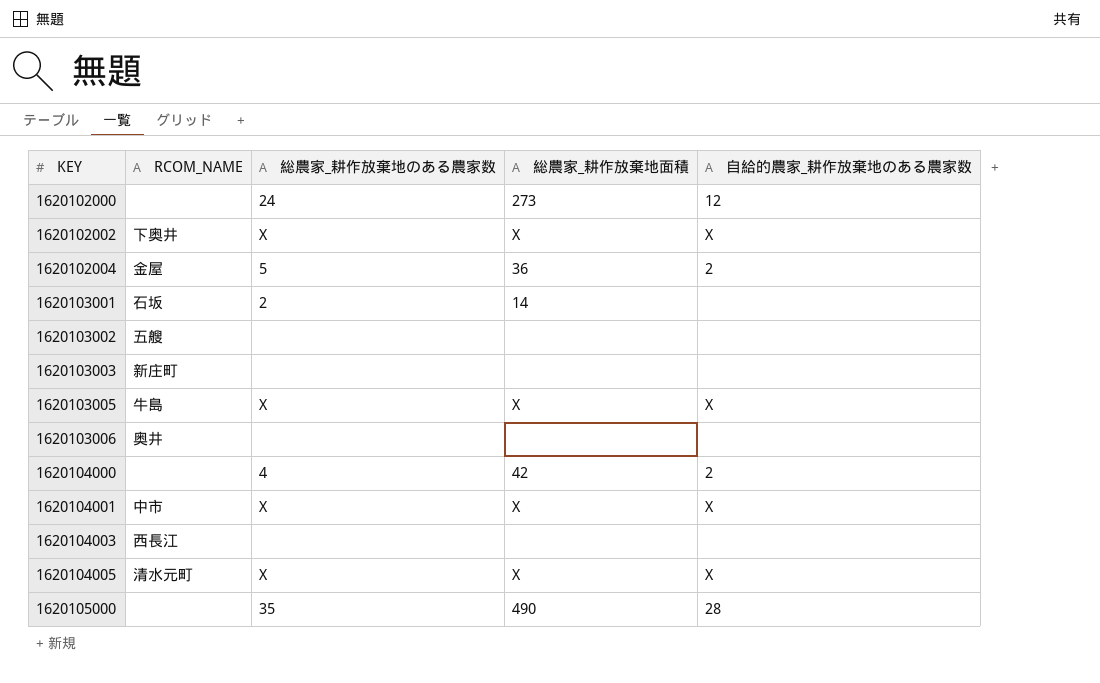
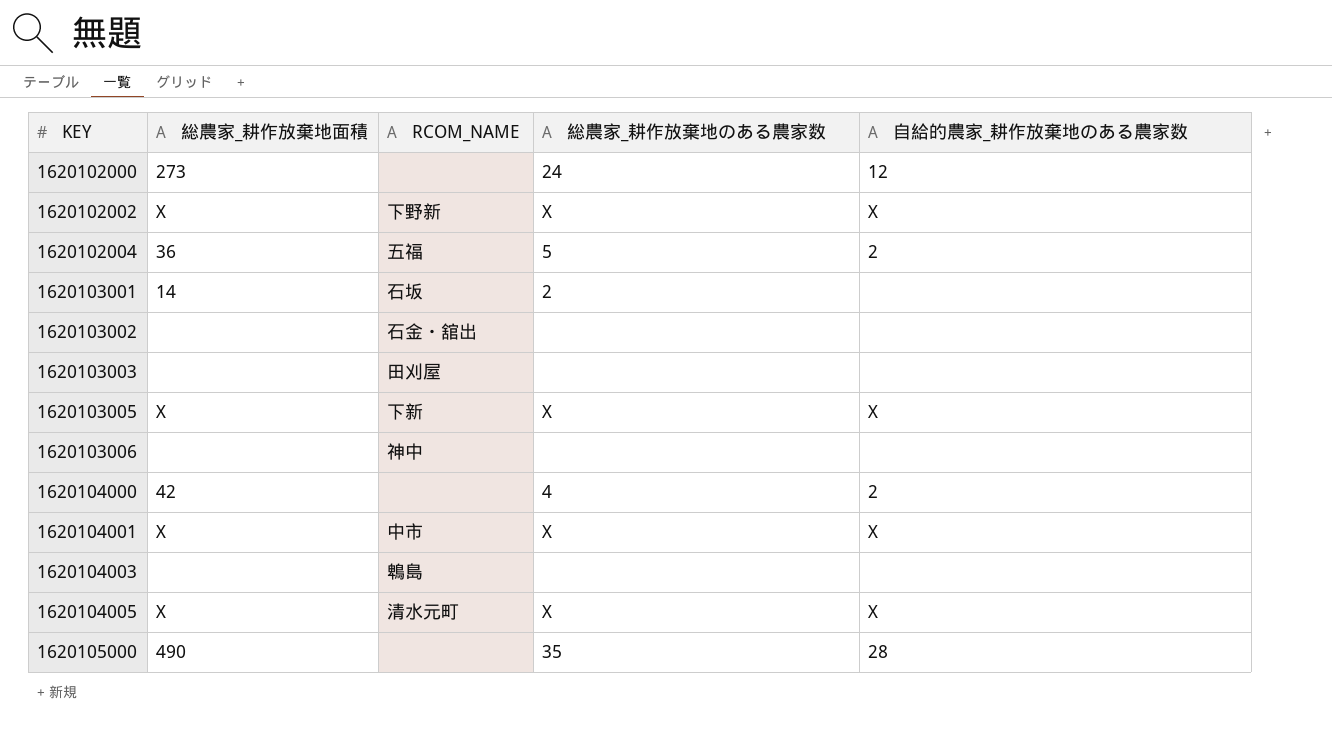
column 総農家_耕作放棄地面積 | position: 4 -> 2
1620102002 | RCOM_NAME: 下奥井 -> 下野新
1620102004 | RCOM_NAME: 金屋 -> 五福
1620103002 | RCOM_NAME: 五艘 -> 石金・舘出
1620103003 | RCOM_NAME: 新庄町 -> 田刈屋
1620103005 | RCOM_NAME: 牛島 -> 下新
1620103006 | RCOM_NAME: 奥井 -> 神中
1620104003 | RCOM_NAME: 西長江 -> 鵯島

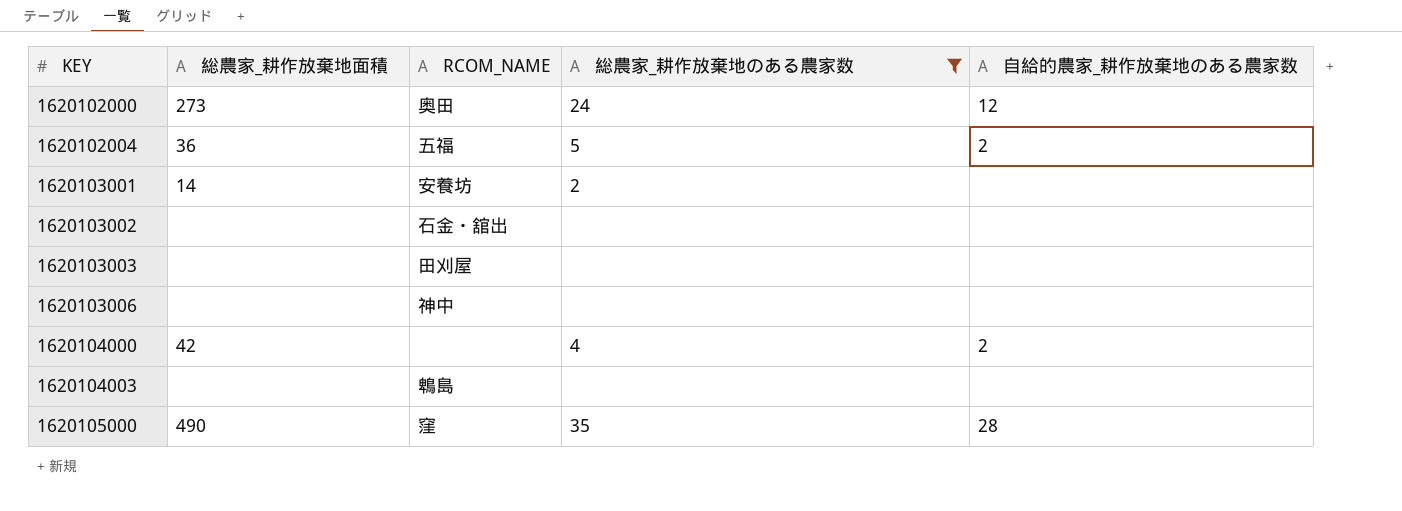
filter: none -> 総農家_耕作放棄地のある農家数 != X
1620102000 | RCOM_NAME: none -> 奥田
1620103001 | RCOM_NAME: 石坂 -> 安養坊
1620105000 | RCOM_NAME: none -> 窪

